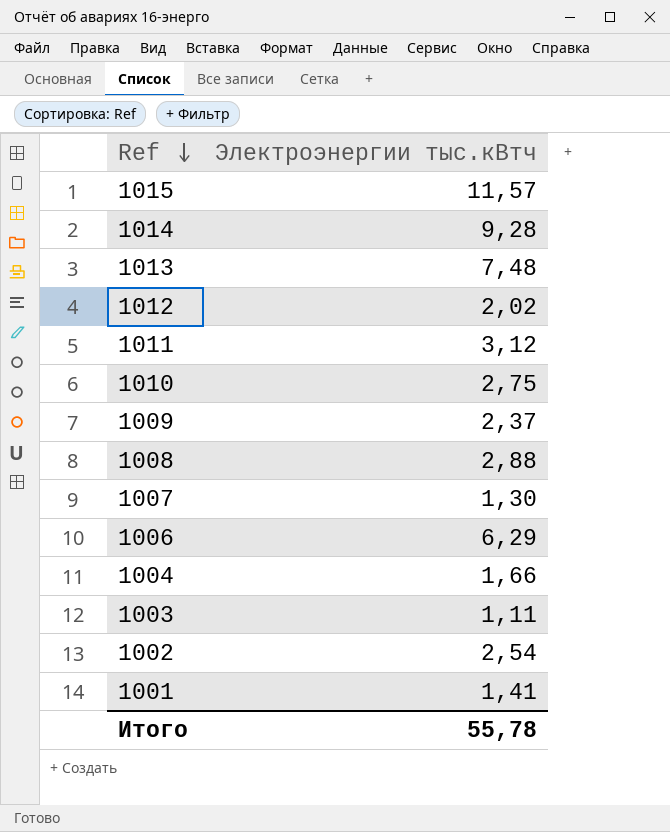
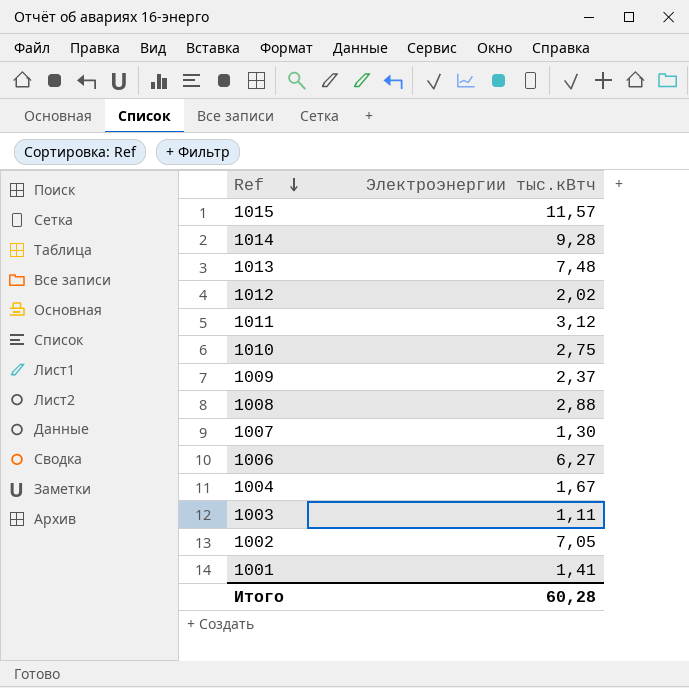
1006 | Электроэнергии тыс.кВтч: 6,29 -> 6,27
1004 | Электроэнергии тыс.кВтч: 1,66 -> 1,67
1002 | Электроэнергии тыс.кВтч: 2,54 -> 7,05
Итого | Электроэнергии тыс.кВтч: 55,78 -> 60,28

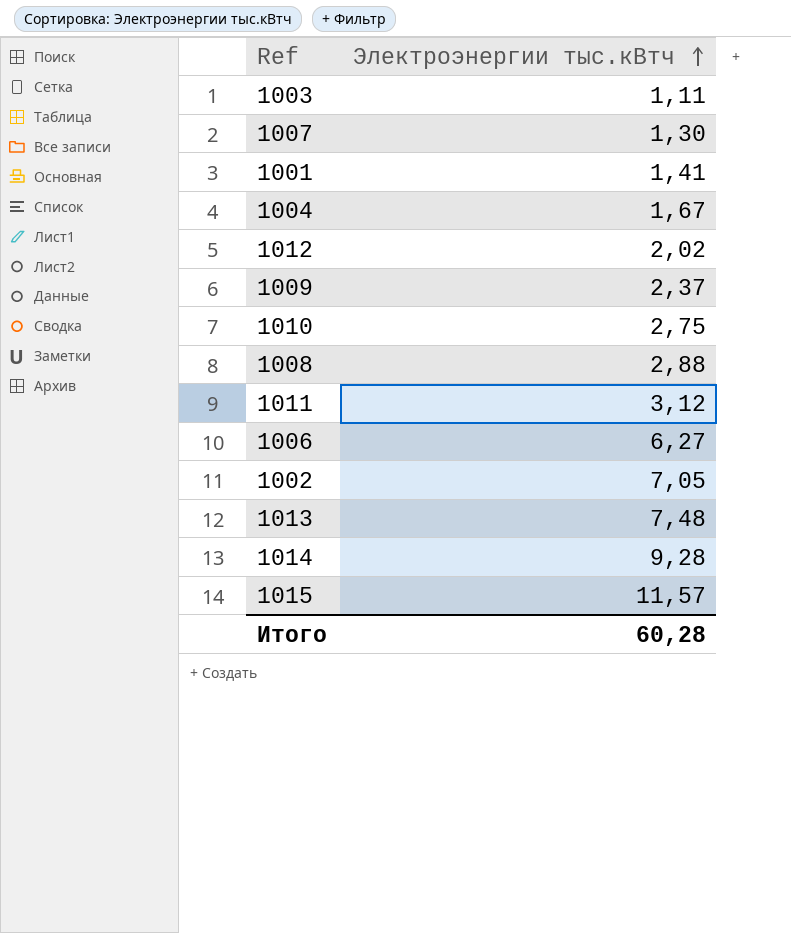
row order: Ref descending -> Электроэнергии тыс.кВтч ascending

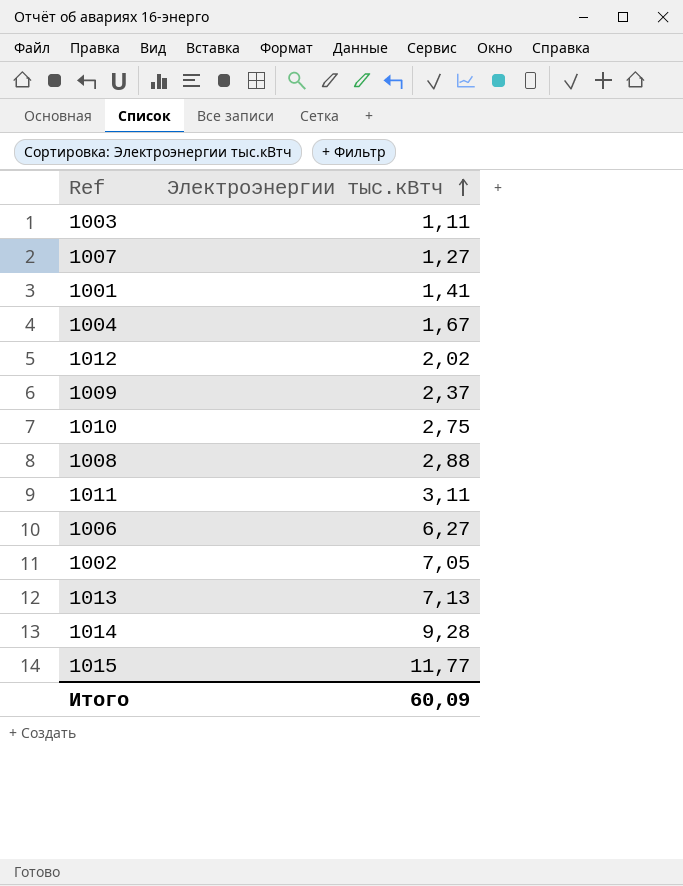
1007 | Электроэнергии тыс.кВтч: 1,30 -> 1,27
1011 | Электроэнергии тыс.кВтч: 3,12 -> 3,11
1013 | Электроэнергии тыс.кВтч: 7,48 -> 7,13
1015 | Электроэнергии тыс.кВтч: 11,57 -> 11,77
Итого | Электроэнергии тыс.кВтч: 60,28 -> 60,09

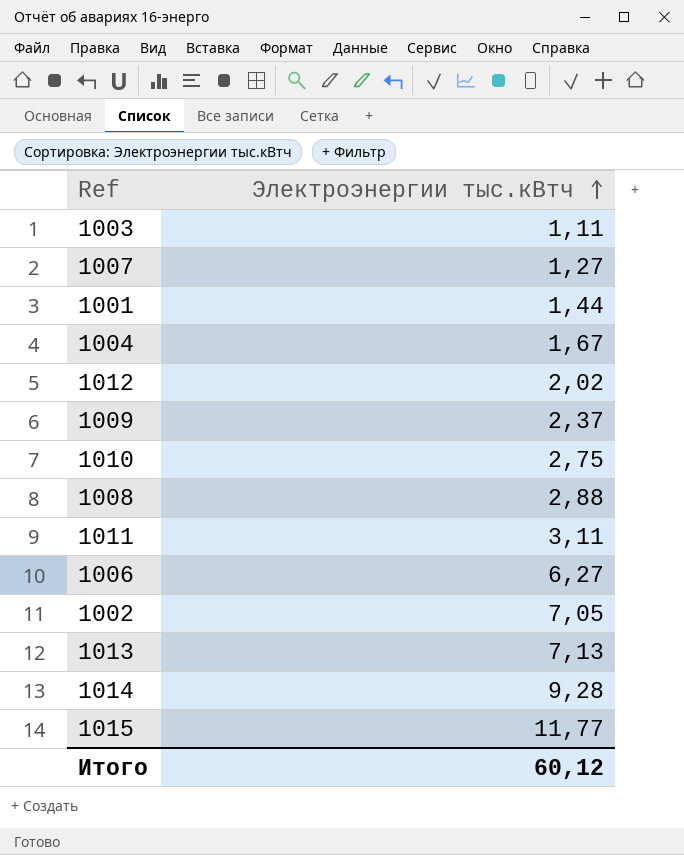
1001 | Электроэнергии тыс.кВтч: 1,41 -> 1,44
Итого | Электроэнергии тыс.кВтч: 60,09 -> 60,12

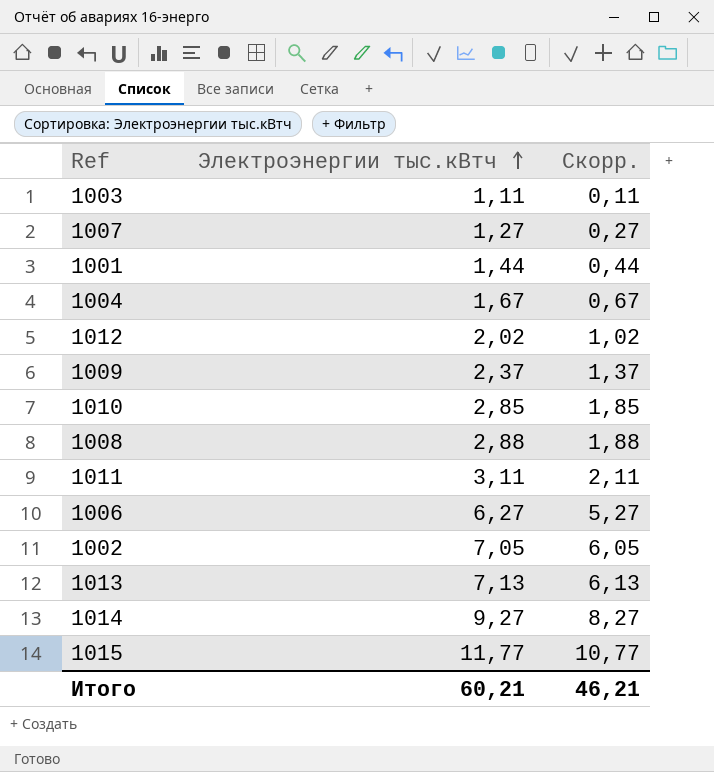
column Скорр. | formula: none -> [Электроэнергии тыс.кВтч] - 1
1010 | Электроэнергии тыс.кВтч: 2,75 -> 2,85
1014 | Электроэнергии тыс.кВтч: 9,28 -> 9,27
Итого | Электроэнергии тыс.кВтч: 60,12 -> 60,21

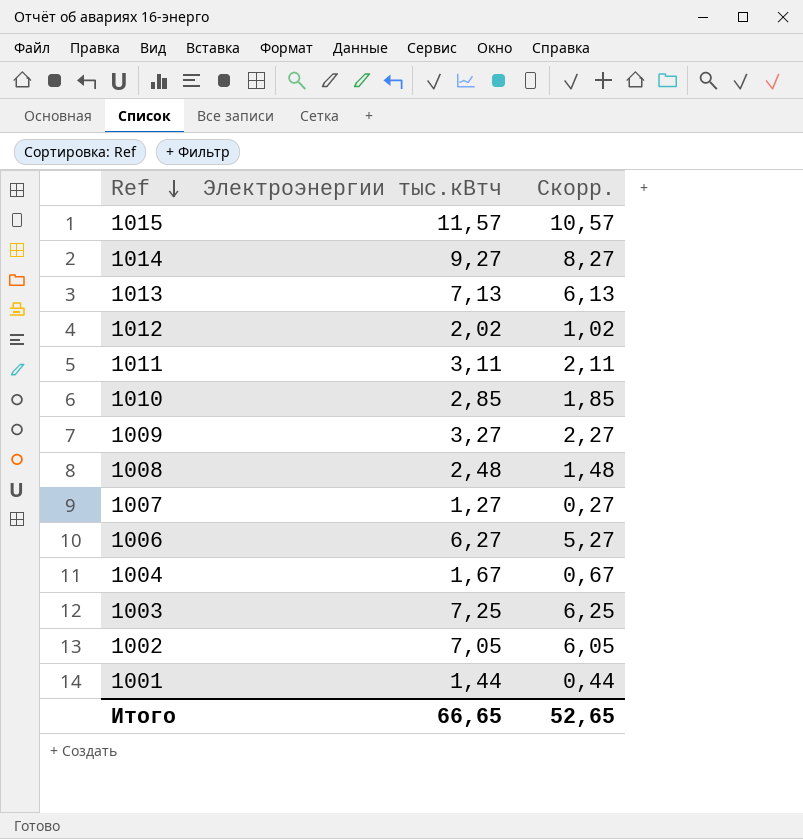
row order: Электроэнергии тыс.кВтч ascending -> Ref descending
1015 | Электроэнергии тыс.кВтч: 11,77 -> 11,57
1015 | Скорр.: 10,77 -> 10,57
1009 | Электроэнергии тыс.кВтч: 2,37 -> 3,27
1009 | Скорр.: 1,37 -> 2,27
1008 | Электроэнергии тыс.кВтч: 2,88 -> 2,48
1008 | Скорр.: 1,88 -> 1,48
1003 | Электроэнергии тыс.кВтч: 1,11 -> 7,25
1003 | Скорр.: 0,11 -> 6,25
Итого | Электроэнергии тыс.кВтч: 60,21 -> 66,65
Итого | Скорр.: 46,21 -> 52,65

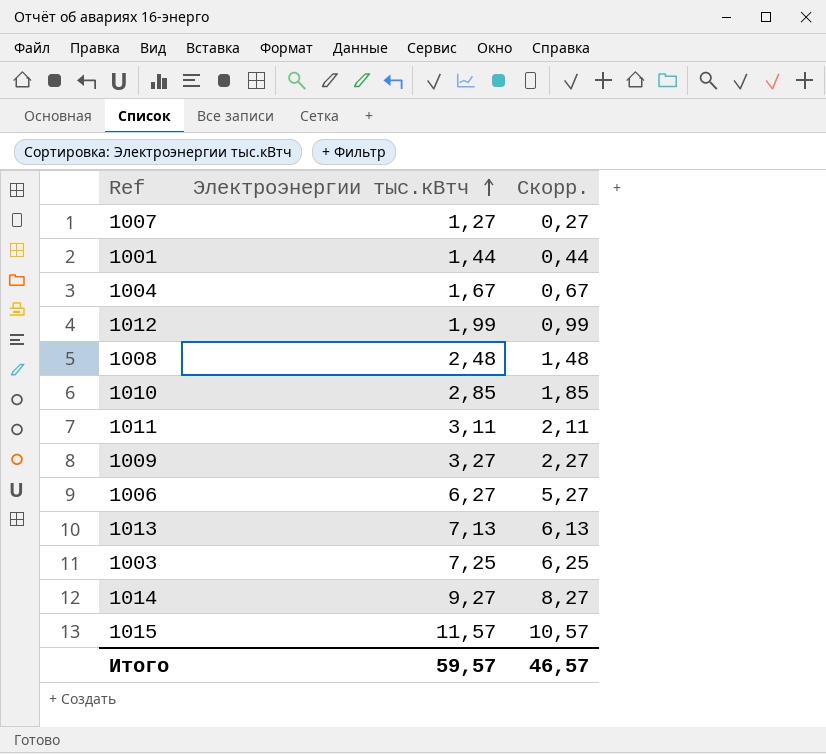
row order: Ref descending -> Электроэнергии тыс.кВтч ascending
row 1002: 7,05 | 6,05 -> none
1012 | Электроэнергии тыс.кВтч: 2,02 -> 1,99
1012 | Скорр.: 1,02 -> 0,99
Итого | Электроэнергии тыс.кВтч: 66,65 -> 59,57
Итого | Скорр.: 52,65 -> 46,57

